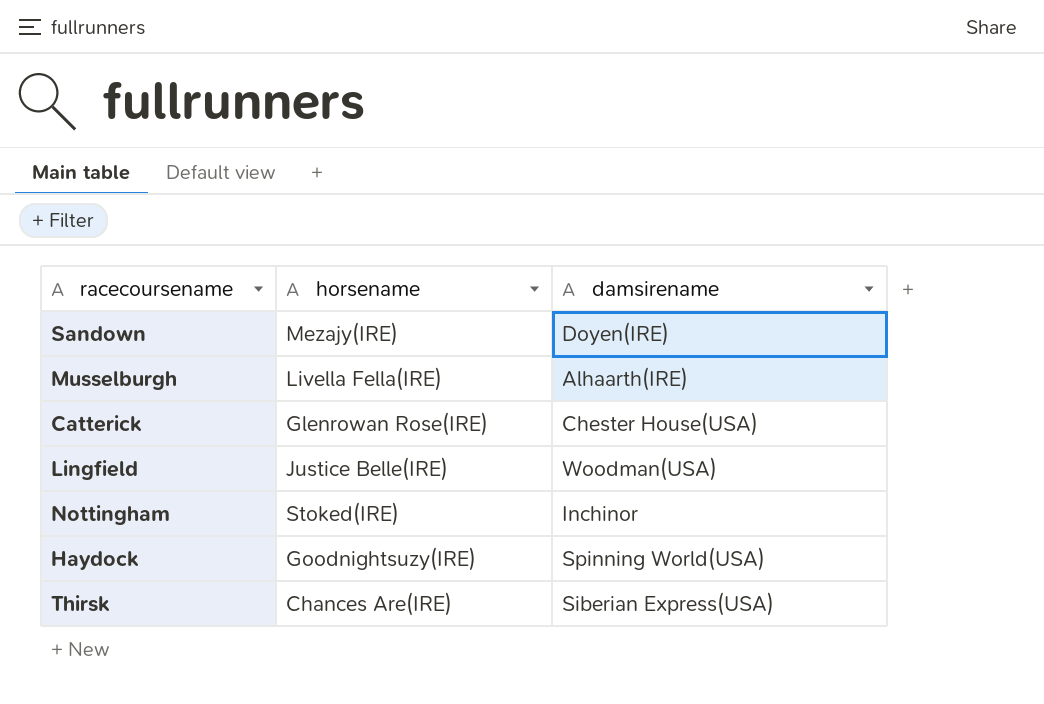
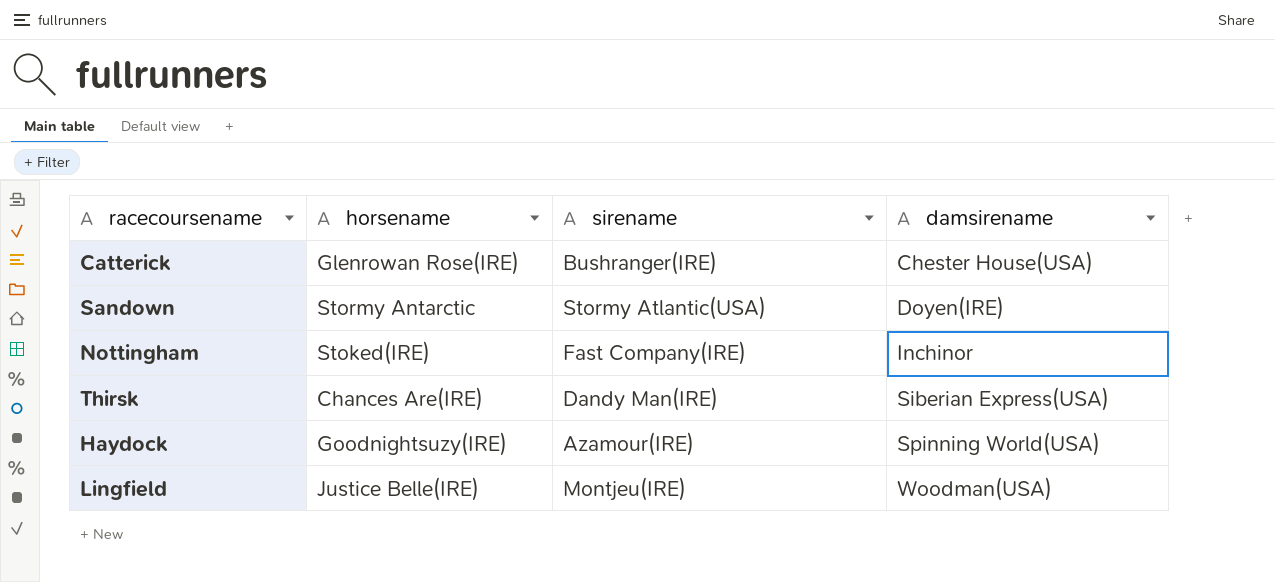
row order: none -> damsirename ascending
column sirename | position: none -> 3
row Musselburgh: Livella Fella(IRE) | Alhaarth(IRE) -> none
Sandown | horsename: Mezajy(IRE) -> Stormy Antarctic

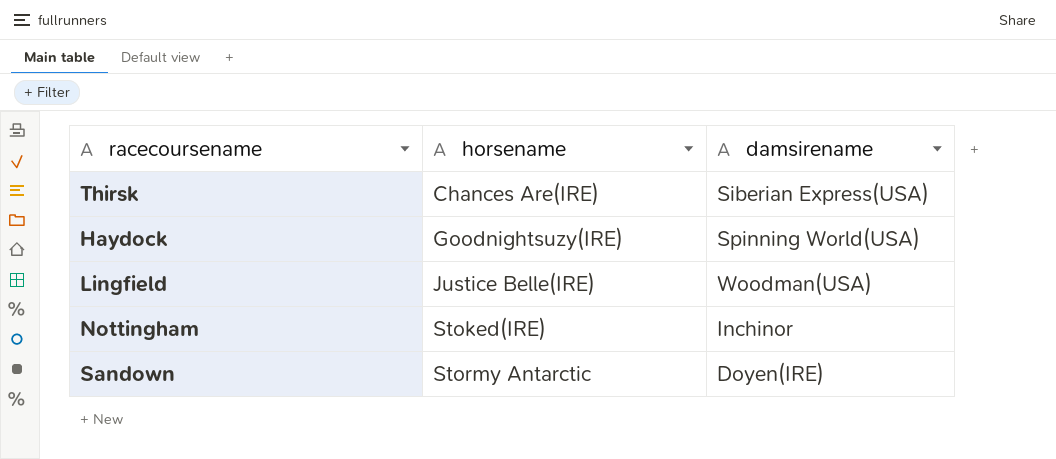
row order: damsirename ascending -> horsename ascending
column sirename | position: 3 -> none
row Catterick: Glenrowan Rose(IRE) | Bushranger(IRE) | Chester House(USA) -> none

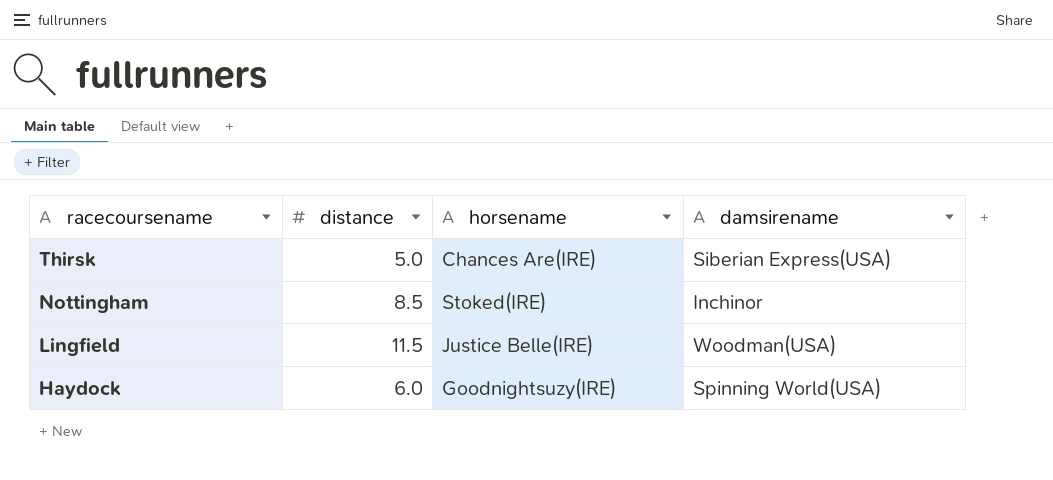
row order: horsename ascending -> racecoursename descending
column distance | position: none -> 2
row Sandown: Stormy Antarctic | Doyen(IRE) -> none

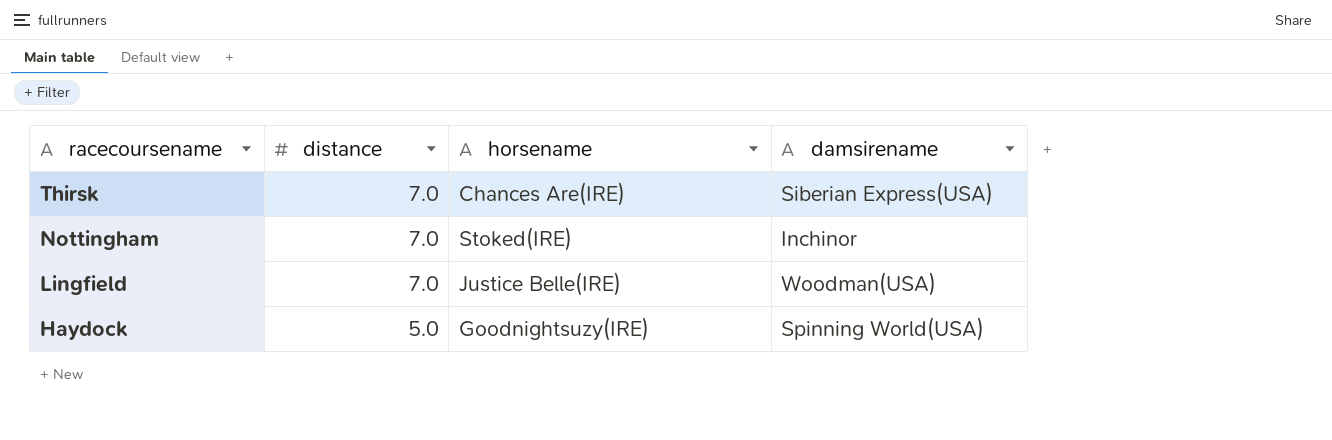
Thirsk | distance: 5.0 -> 7.0
Nottingham | distance: 8.5 -> 7.0
Lingfield | distance: 11.5 -> 7.0
Haydock | distance: 6.0 -> 5.0

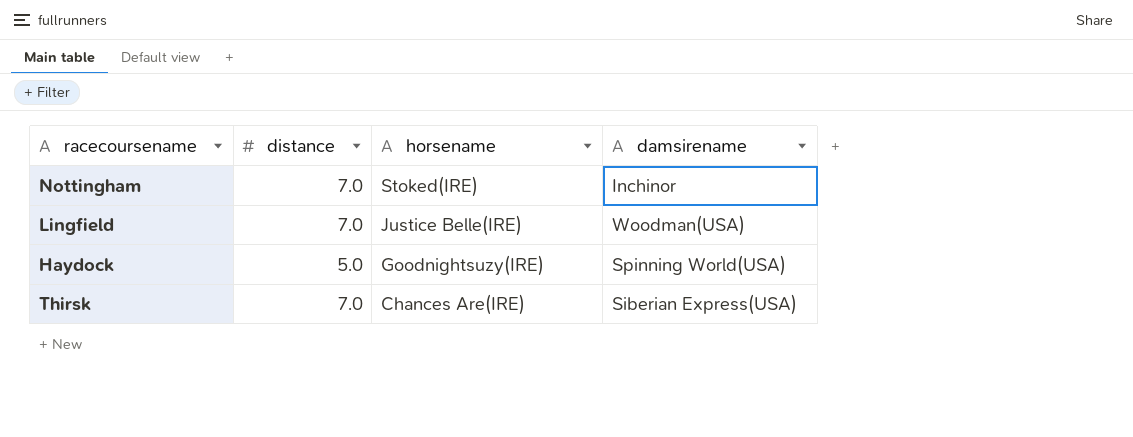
row order: racecoursename descending -> horsename descending

